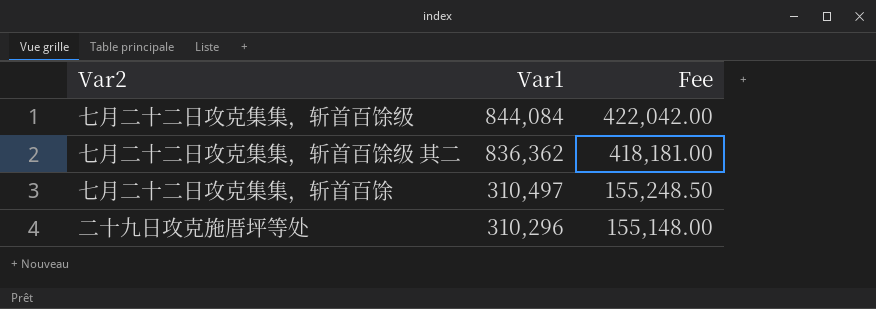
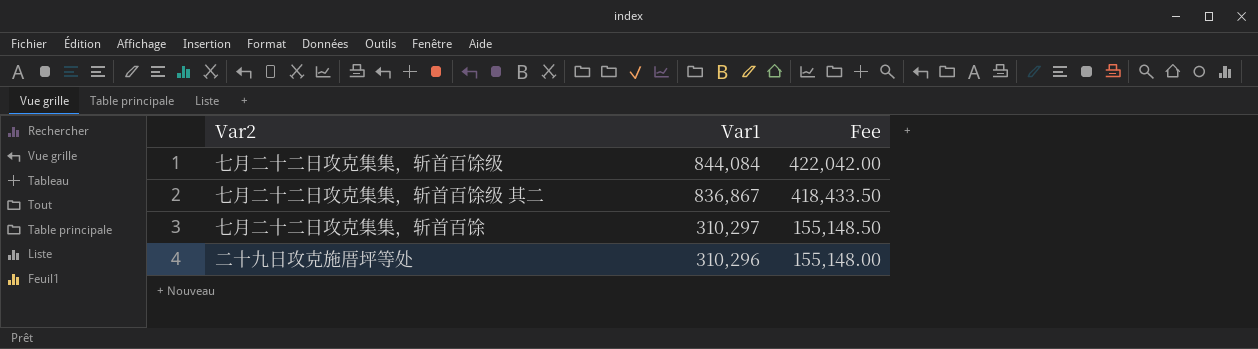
七月二十二日攻克集集，斩首百馀级 其二 | Var1: 836,362 -> 836,867
七月二十二日攻克集集，斩首百馀级 其二 | Fee: 418,181.00 -> 418,433.50
七月二十二日攻克集集，斩首百馀 | Var1: 310,497 -> 310,297
七月二十二日攻克集集，斩首百馀 | Fee: 155,248.50 -> 155,148.50

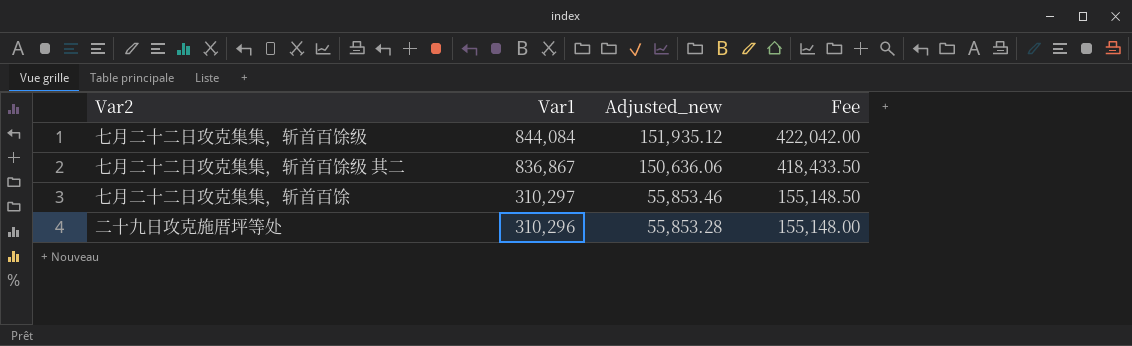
column Adjusted_new | formula: none -> [Var1] * 0.18

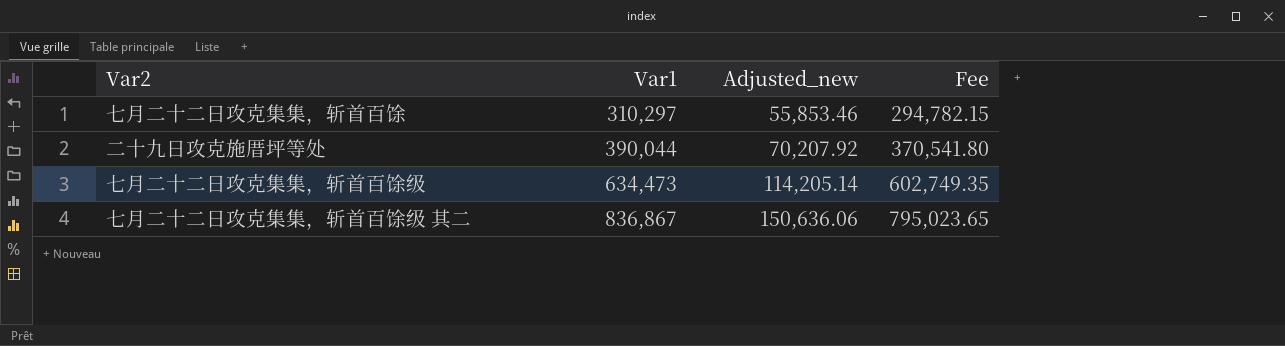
row order: Var1 descending -> Var1 ascending
column Fee | formula: [Var1] * 0.5 -> [Var1] * 0.95
二十九日攻克施厝坪等处 | Var1: 310,296 -> 390,044
二十九日攻克施厝坪等处 | Adjusted_new: 55,853.28 -> 70,207.92
七月二十二日攻克集集，斩首百馀级 | Var1: 844,084 -> 634,473
七月二十二日攻克集集，斩首百馀级 | Adjusted_new: 151,935.12 -> 114,205.14

